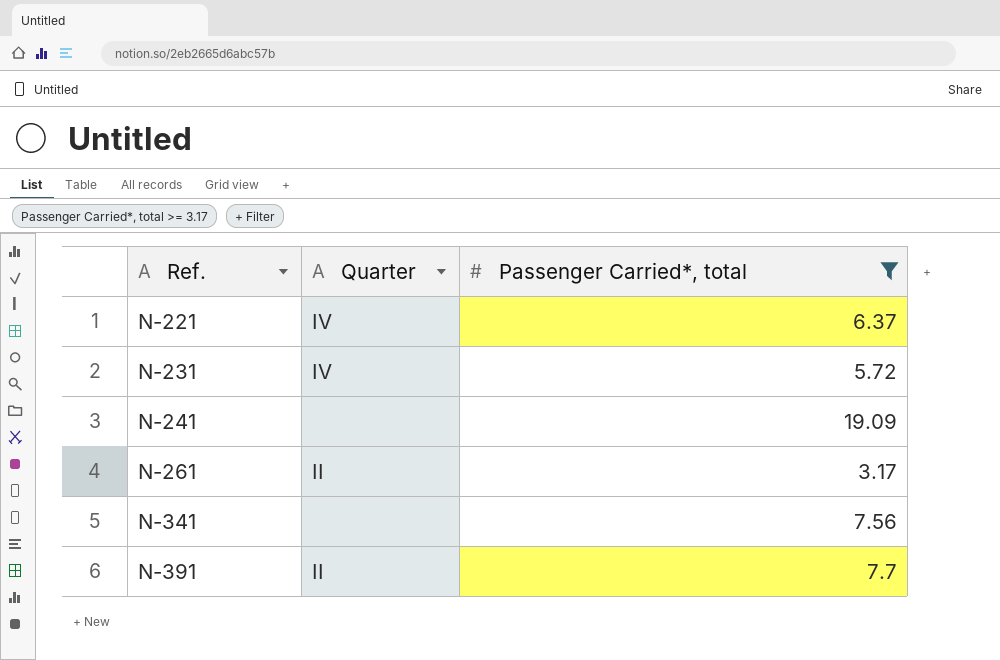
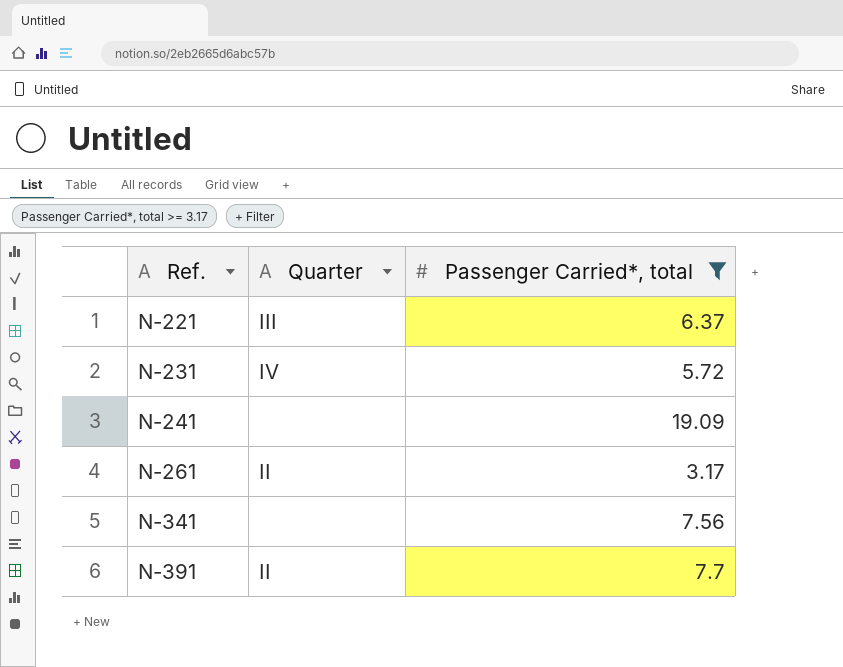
N-221 | Quarter: IV -> III

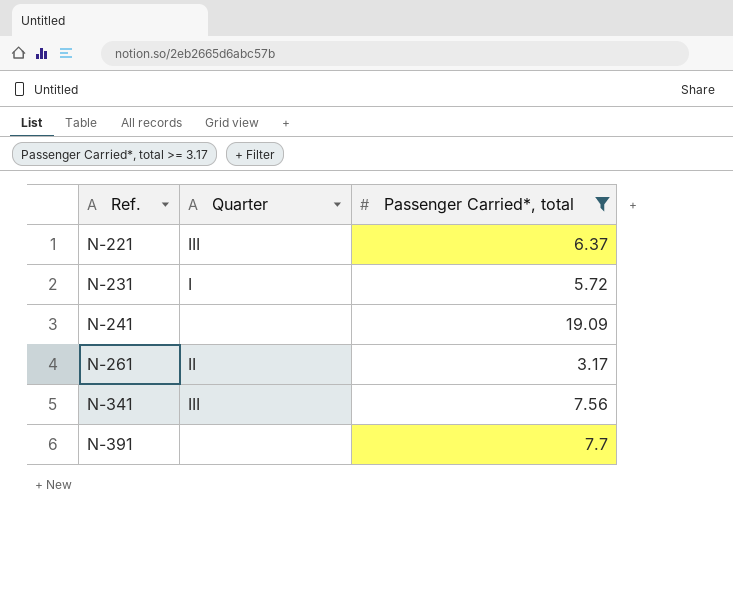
N-231 | Quarter: IV -> I
N-341 | Quarter: none -> III
N-391 | Quarter: II -> none

